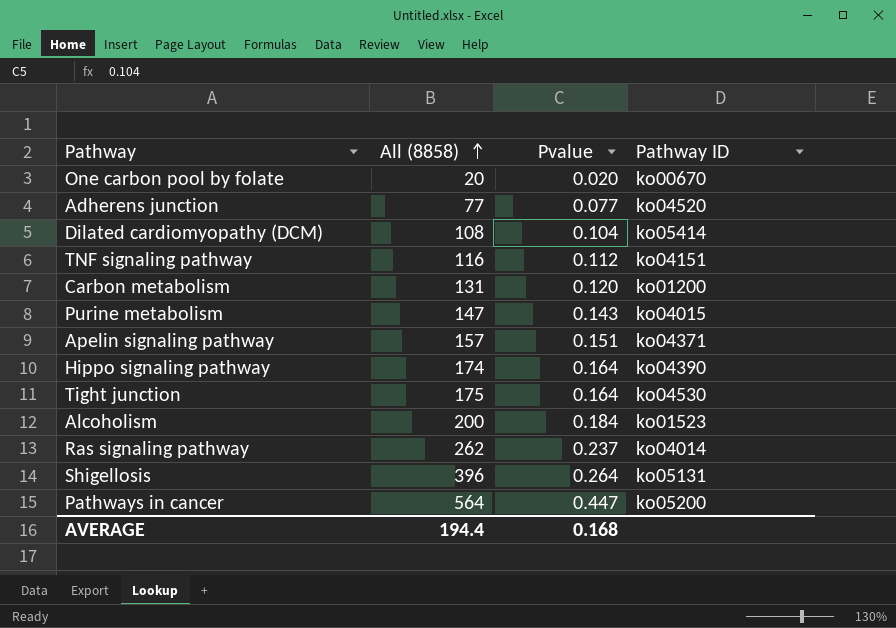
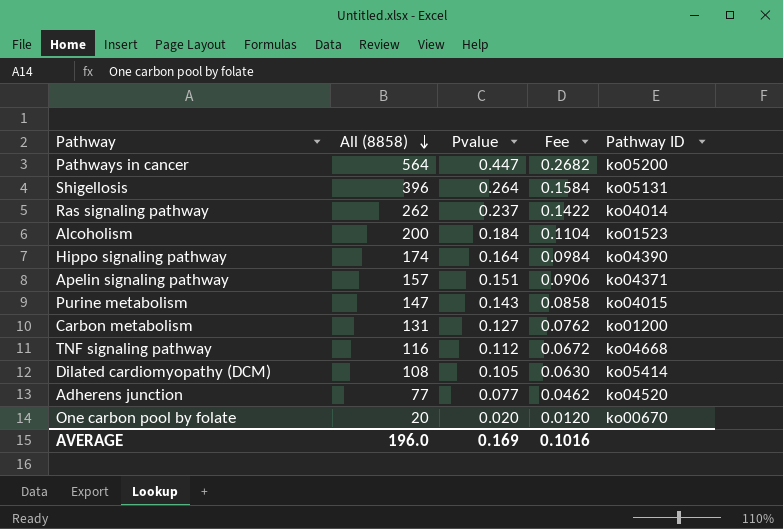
row order: All (8858) ascending -> All (8858) descending
column Fee | formula: none -> [Pvalue] * 0.6
row Tight junction: 175 | 0.164 | ko04530 -> none
Carbon metabolism | Pvalue: 0.120 -> 0.127
TNF signaling pathway | Pathway ID: ko04151 -> ko04668
Dilated cardiomyopathy (DCM) | Pvalue: 0.104 -> 0.105
AVERAGE | All (8858): 194.4 -> 196.0
AVERAGE | Pvalue: 0.168 -> 0.169

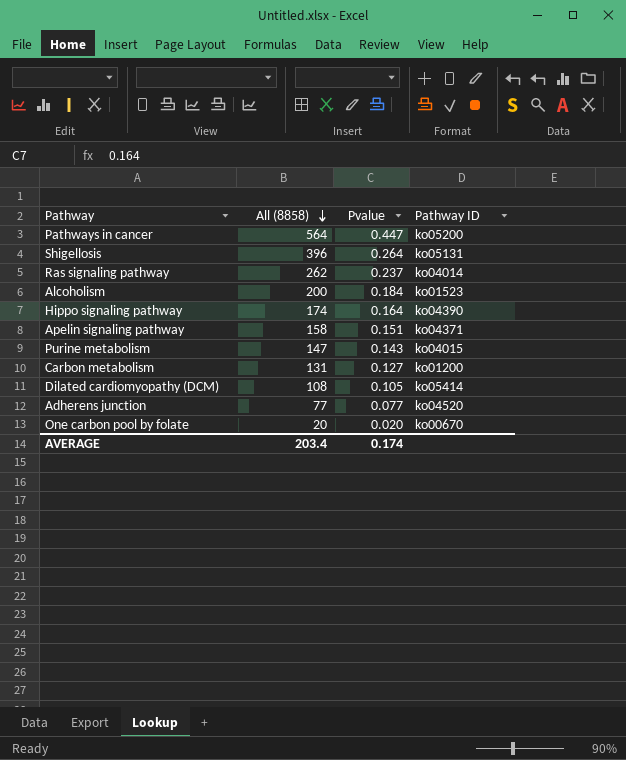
column Fee | formula: [Pvalue] * 0.6 -> none
row TNF signaling pathway: 116 | 0.112 | 0.0672 | ko04668 -> none
Apelin signaling pathway | All (8858): 157 -> 158
AVERAGE | All (8858): 196.0 -> 203.4
AVERAGE | Pvalue: 0.169 -> 0.174

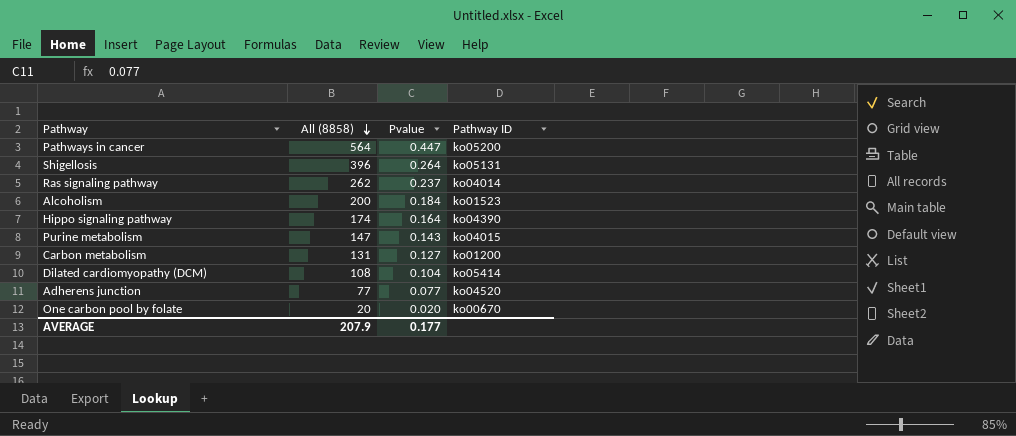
row Apelin signaling pathway: 158 | 0.151 | ko04371 -> none
Dilated cardiomyopathy (DCM) | Pvalue: 0.105 -> 0.104
AVERAGE | All (8858): 203.4 -> 207.9
AVERAGE | Pvalue: 0.174 -> 0.177

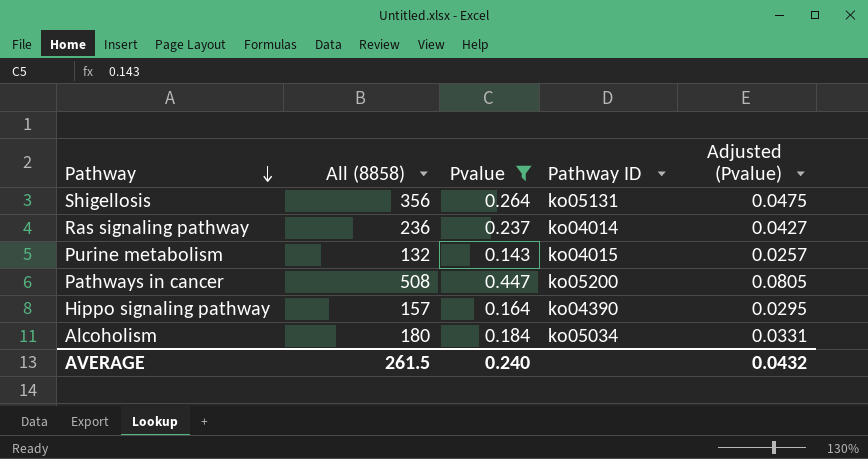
filter: none -> Pvalue >= 0.143
row order: All (8858) descending -> Pathway descending
column Adjusted (Pvalue) | formula: none -> [Pvalue] * 0.18
Shigellosis | All (8858): 396 -> 356
Ras signaling pathway | All (8858): 262 -> 236
Purine metabolism | All (8858): 147 -> 132
Pathways in cancer | All (8858): 564 -> 508
Hippo signaling pathway | All (8858): 174 -> 157
Alcoholism | All (8858): 200 -> 180
Alcoholism | Pathway ID: ko01523 -> ko05034
AVERAGE | All (8858): 207.9 -> 261.5
AVERAGE | Pvalue: 0.177 -> 0.240

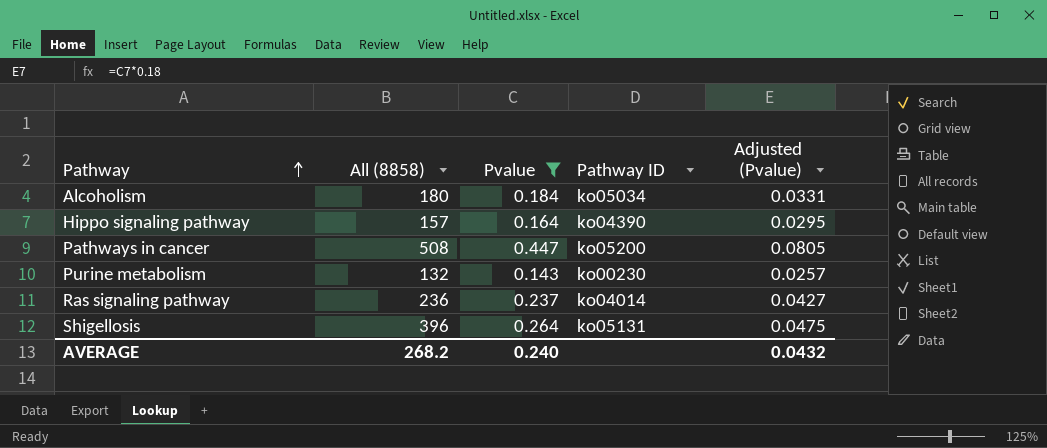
row order: Pathway descending -> Pathway ascending
Purine metabolism | Pathway ID: ko04015 -> ko00230
Shigellosis | All (8858): 356 -> 396
AVERAGE | All (8858): 261.5 -> 268.2

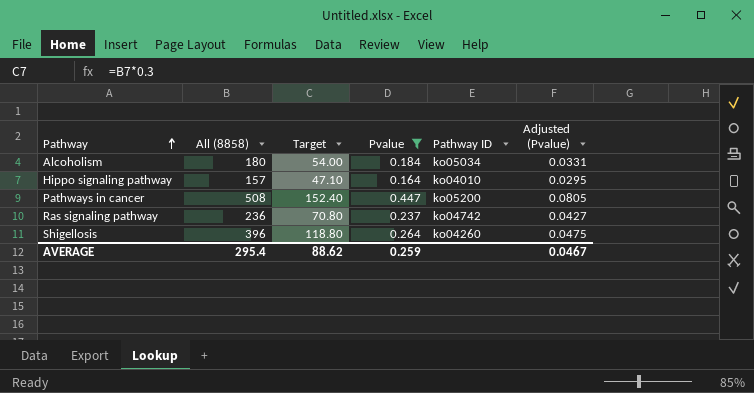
column Target | formula: none -> [All (8858)] * 0.3
row Purine metabolism: 132 | 0.143 | ko00230 | 0.0257 -> none
Hippo signaling pathway | Pathway ID: ko04390 -> ko04010
Ras signaling pathway | Pathway ID: ko04014 -> ko04742
Shigellosis | Pathway ID: ko05131 -> ko04260
AVERAGE | All (8858): 268.2 -> 295.4
AVERAGE | Pvalue: 0.240 -> 0.259
AVERAGE | Adjusted (Pvalue): 0.0432 -> 0.0467

